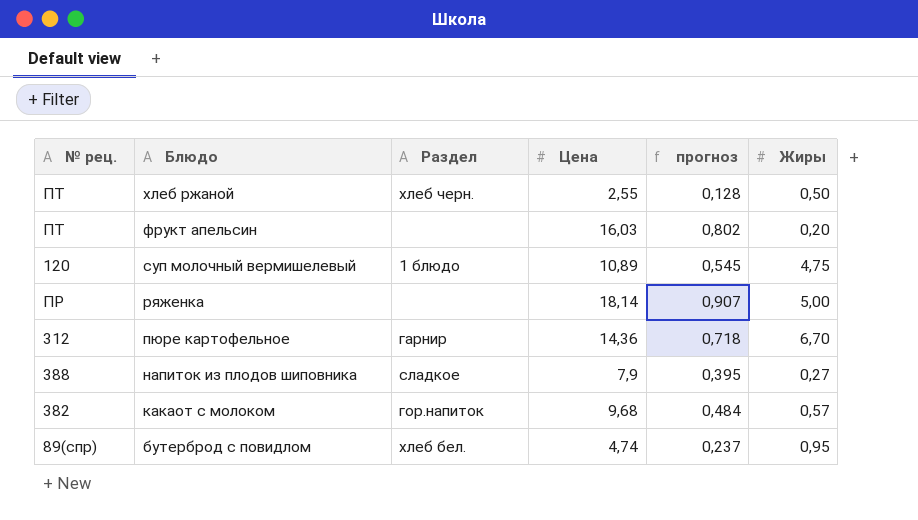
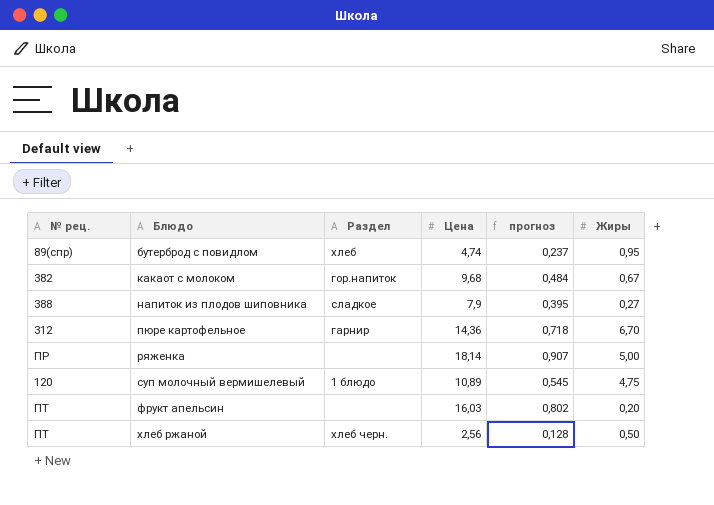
row order: Блюдо descending -> Блюдо ascending
бутерброд с повидлом | Раздел: хлеб бел. -> хлеб
какаот с молоком | Жиры: 0,57 -> 0,67
хлеб ржаной | Цена: 2,55 -> 2,56

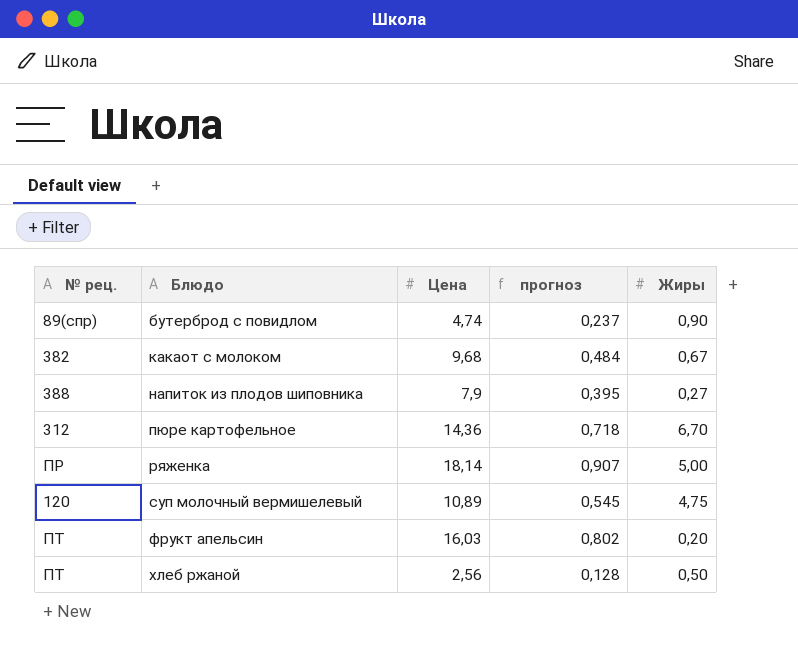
column Раздел | position: 3 -> none
бутерброд с повидлом | Жиры: 0,95 -> 0,90

